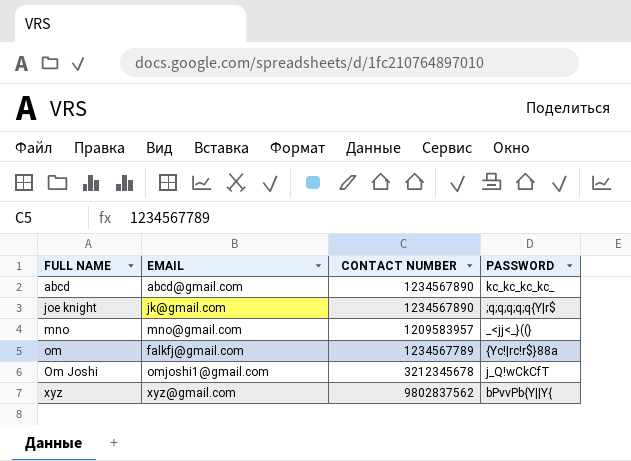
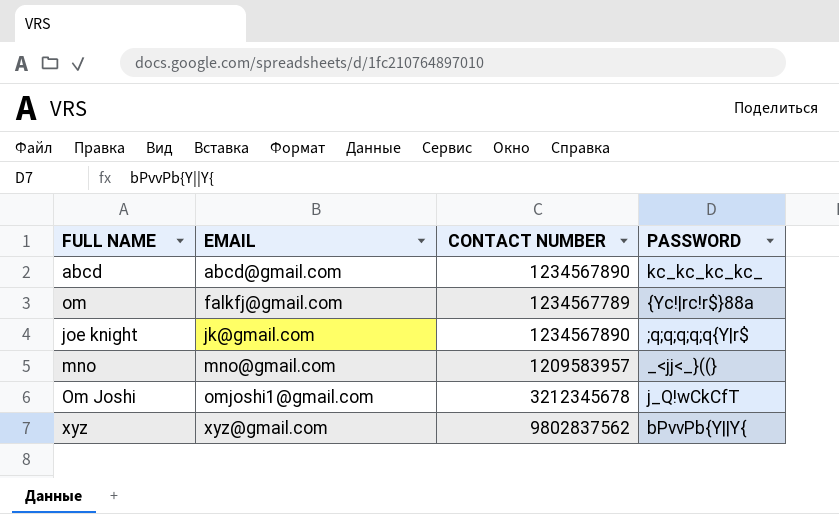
row order: FULL NAME ascending -> EMAIL ascending

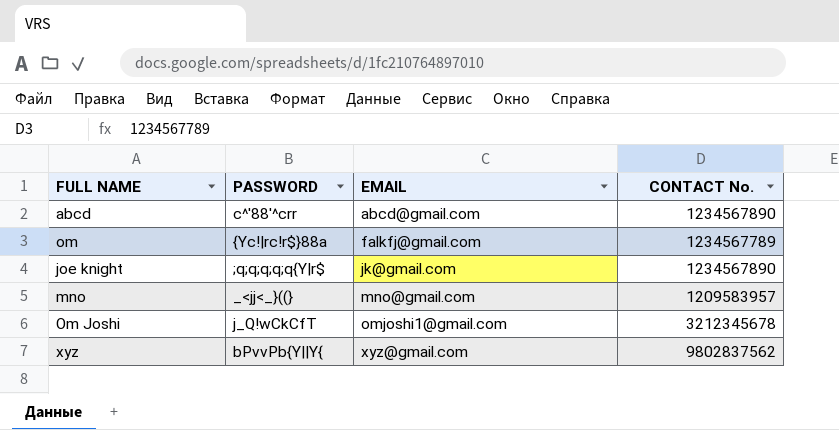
column PASSWORD | position: 4 -> 2
column name: CONTACT NUMBER -> CONTACT No.
abcd | PASSWORD: kc_kc_kc_kc_ -> c^'88'^crr

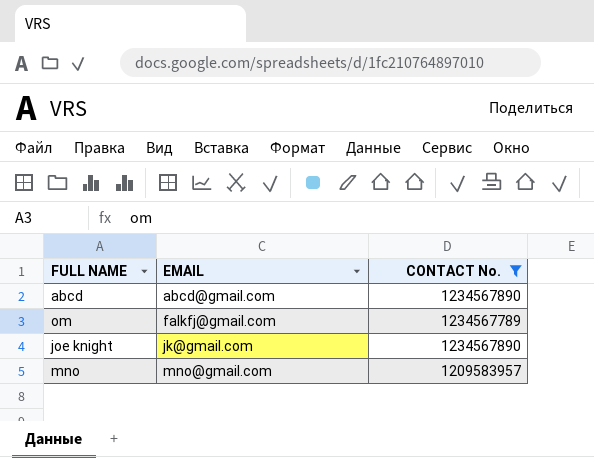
filter: none -> CONTACT No. <= 1234567890
column PASSWORD | position: 2 -> none

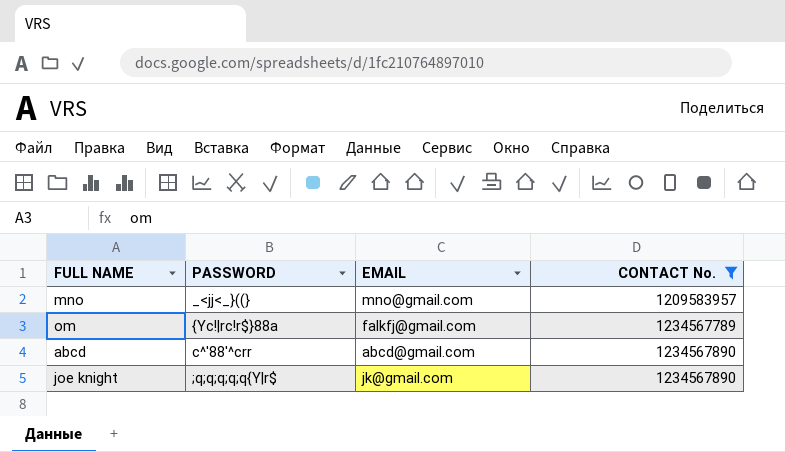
row order: EMAIL ascending -> CONTACT No. ascending
column PASSWORD | position: none -> 2

